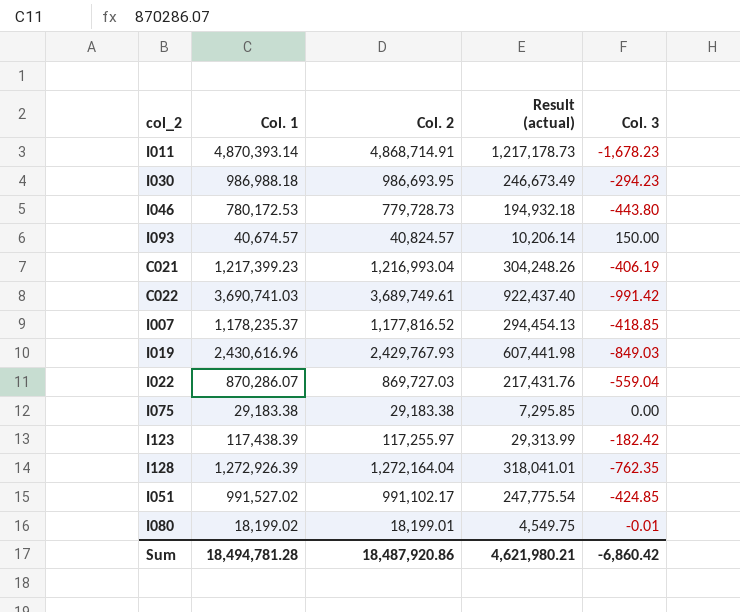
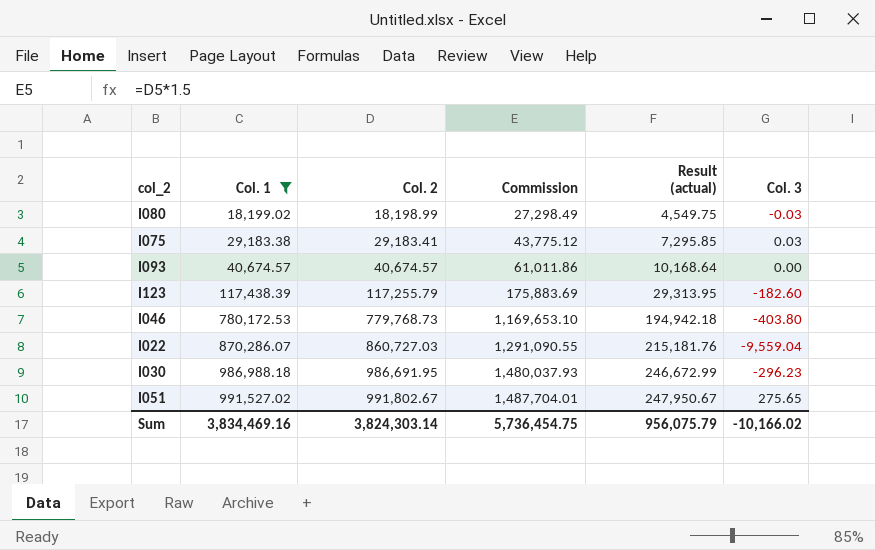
filter: none -> Col. 1 <= 991,527.02
row order: none -> Col. 1 ascending
column Commission | formula: none -> [Col. 2] * 1.5
I080 | Col. 2: 18,199.01 -> 18,198.99
I080 | Col. 3: -0.01 -> -0.03
I075 | Col. 2: 29,183.38 -> 29,183.41
I075 | Col. 3: 0.00 -> 0.03
I093 | Col. 2: 40,824.57 -> 40,674.57
I093 | Result (actual): 10,206.14 -> 10,168.64
I093 | Col. 3: 150.00 -> 0.00
I123 | Col. 2: 117,255.97 -> 117,255.79
I123 | Result (actual): 29,313.99 -> 29,313.95
I123 | Col. 3: -182.42 -> -182.60
I046 | Col. 2: 779,728.73 -> 779,768.73
I046 | Result (actual): 194,932.18 -> 194,942.18
I046 | Col. 3: -443.80 -> -403.80
I022 | Col. 2: 869,727.03 -> 860,727.03
I022 | Result (actual): 217,431.76 -> 215,181.76
I022 | Col. 3: -559.04 -> -9,559.04
I030 | Col. 2: 986,693.95 -> 986,691.95
I030 | Result (actual): 246,673.49 -> 246,672.99
I030 | Col. 3: -294.23 -> -296.23
I051 | Col. 2: 991,102.17 -> 991,802.67
I051 | Result (actual): 247,775.54 -> 247,950.67
I051 | Col. 3: -424.85 -> 275.65
Sum | Col. 1: 18,494,781.28 -> 3,834,469.16
Sum | Col. 2: 18,487,920.86 -> 3,824,303.14
Sum | Result (actual): 4,621,980.21 -> 956,075.79
Sum | Col. 3: -6,860.42 -> -10,166.02

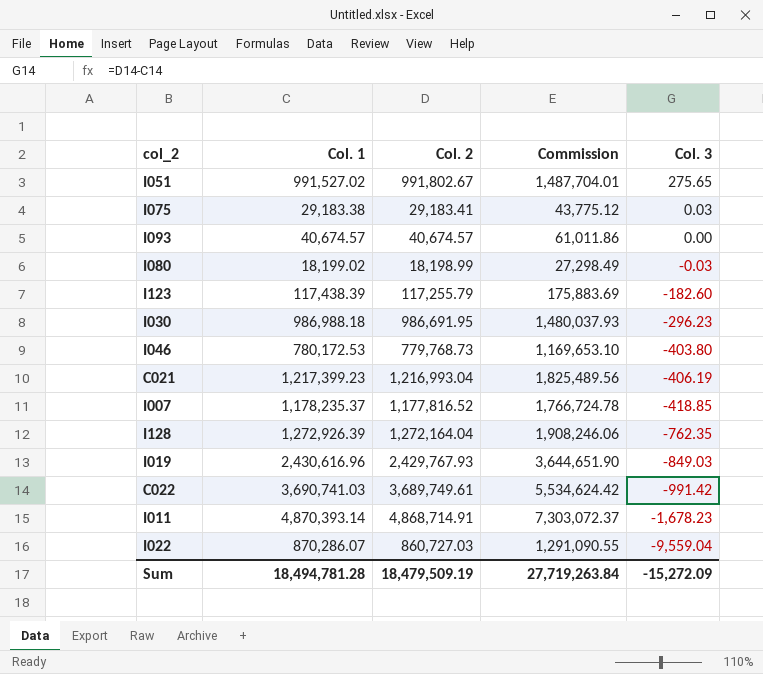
filter: Col. 1 <= 991,527.02 -> none
row order: Col. 1 ascending -> Col. 3 descending
column Result (actual) | formula: [Col. 2] * 0.25 -> none
Sum | Col. 1: 3,834,469.16 -> 18,494,781.28
Sum | Col. 2: 3,824,303.14 -> 18,479,509.19
Sum | Commission: 5,736,454.75 -> 27,719,263.84
Sum | Col. 3: -10,166.02 -> -15,272.09

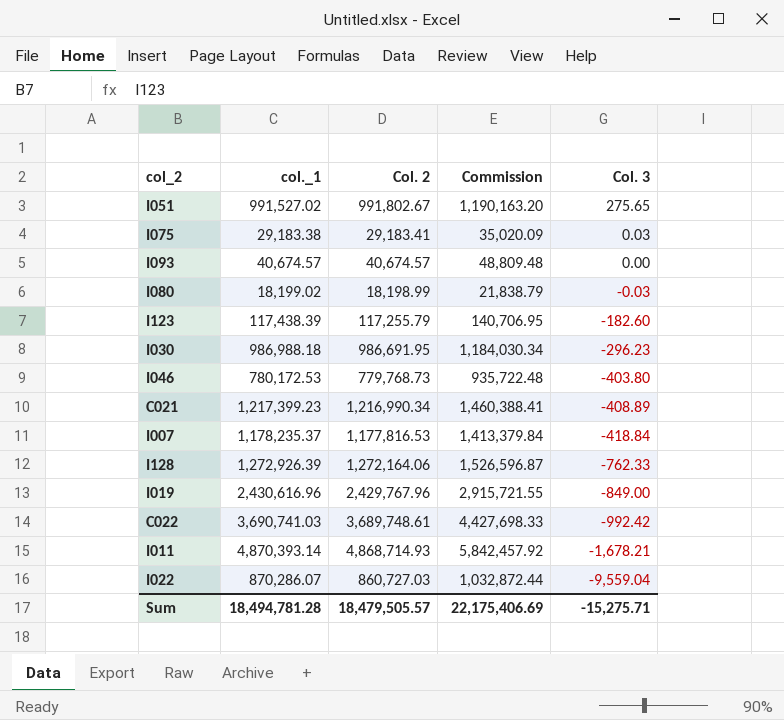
column name: Col. 1 -> col._1
column Commission | formula: [Col. 2] * 1.5 -> [Col. 2] * 1.2
C021 | Col. 2: 1,216,993.04 -> 1,216,990.34
C021 | Col. 3: -406.19 -> -408.89
I007 | Col. 2: 1,177,816.52 -> 1,177,816.53
I007 | Col. 3: -418.85 -> -418.84
I128 | Col. 2: 1,272,164.04 -> 1,272,164.06
I128 | Col. 3: -762.35 -> -762.33
I019 | Col. 2: 2,429,767.93 -> 2,429,767.96
I019 | Col. 3: -849.03 -> -849.00
C022 | Col. 2: 3,689,749.61 -> 3,689,748.61
C022 | Col. 3: -991.42 -> -992.42
I011 | Col. 2: 4,868,714.91 -> 4,868,714.93
I011 | Col. 3: -1,678.23 -> -1,678.21
Sum | Col. 2: 18,479,509.19 -> 18,479,505.57
Sum | Commission: 27,719,263.84 -> 22,175,406.69
Sum | Col. 3: -15,272.09 -> -15,275.71

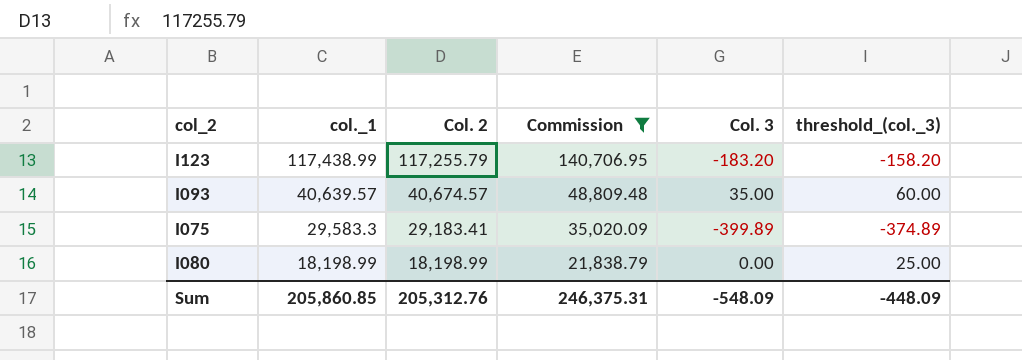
filter: none -> Commission <= 140,706.95
row order: Col. 3 descending -> col._1 descending
column threshold_(col._3) | formula: none -> [Col. 3] + 25
I123 | col._1: 117,438.39 -> 117,438.99
I123 | Col. 3: -182.60 -> -183.20
I093 | col._1: 40,674.57 -> 40,639.57
I093 | Col. 3: 0.00 -> 35.00
I075 | col._1: 29,183.38 -> 29,583.3
I075 | Col. 3: 0.03 -> -399.89
I080 | col._1: 18,199.02 -> 18,198.99
I080 | Col. 3: -0.03 -> 0.00
Sum | col._1: 18,494,781.28 -> 205,860.85
Sum | Col. 2: 18,479,505.57 -> 205,312.76
Sum | Commission: 22,175,406.69 -> 246,375.31
Sum | Col. 3: -15,275.71 -> -548.09

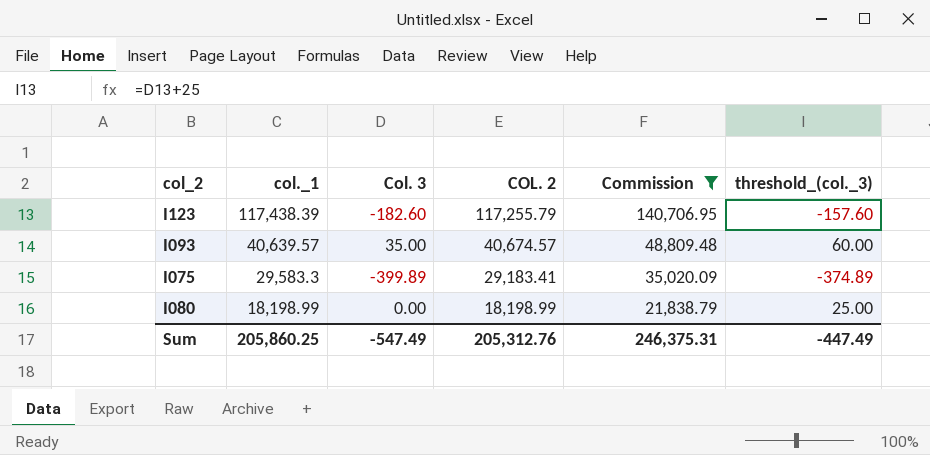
column Col. 3 | position: 5 -> 3
column name: Col. 2 -> COL. 2
I123 | col._1: 117,438.99 -> 117,438.39
I123 | Col. 3: -183.20 -> -182.60
I123 | threshold_(col._3): -158.20 -> -157.60
Sum | col._1: 205,860.85 -> 205,860.25
Sum | Col. 3: -548.09 -> -547.49
Sum | threshold_(col._3): -448.09 -> -447.49

